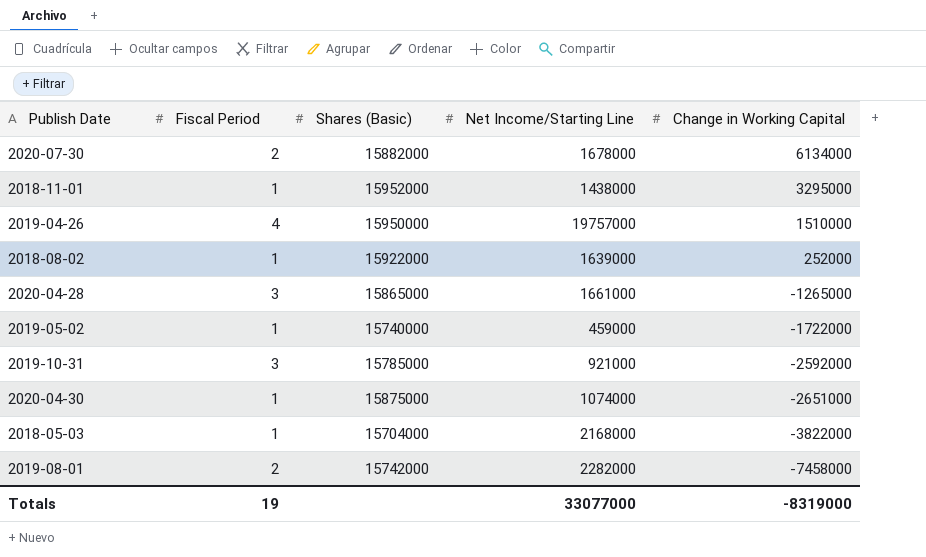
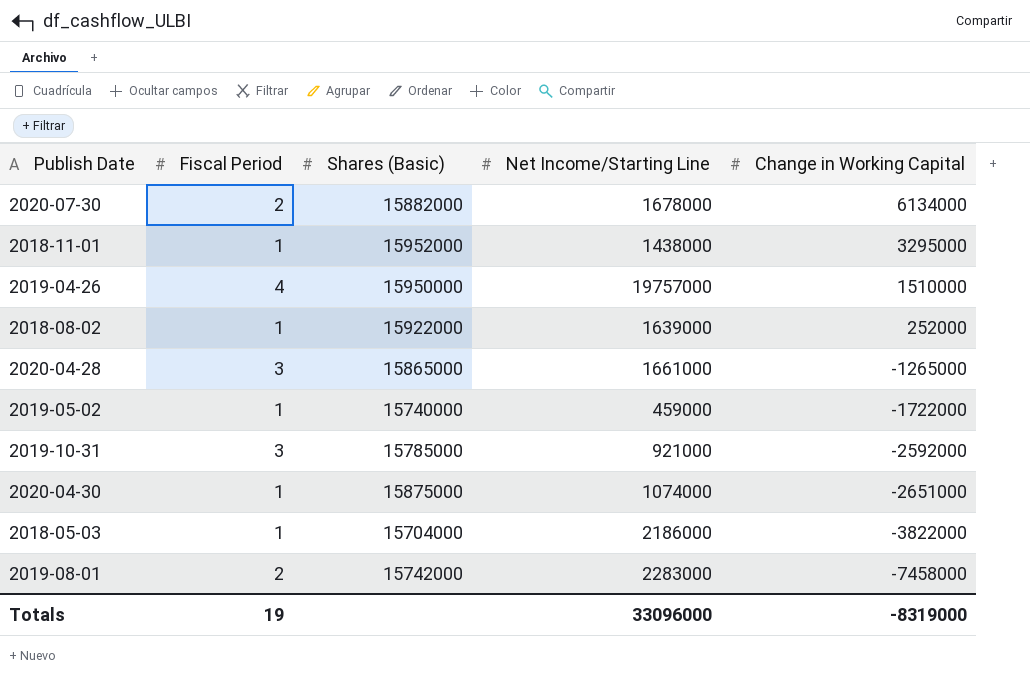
2018-05-03 | Net Income/Starting Line: 2168000 -> 2186000
2019-08-01 | Net Income/Starting Line: 2282000 -> 2283000
Totals | Net Income/Starting Line: 33077000 -> 33096000

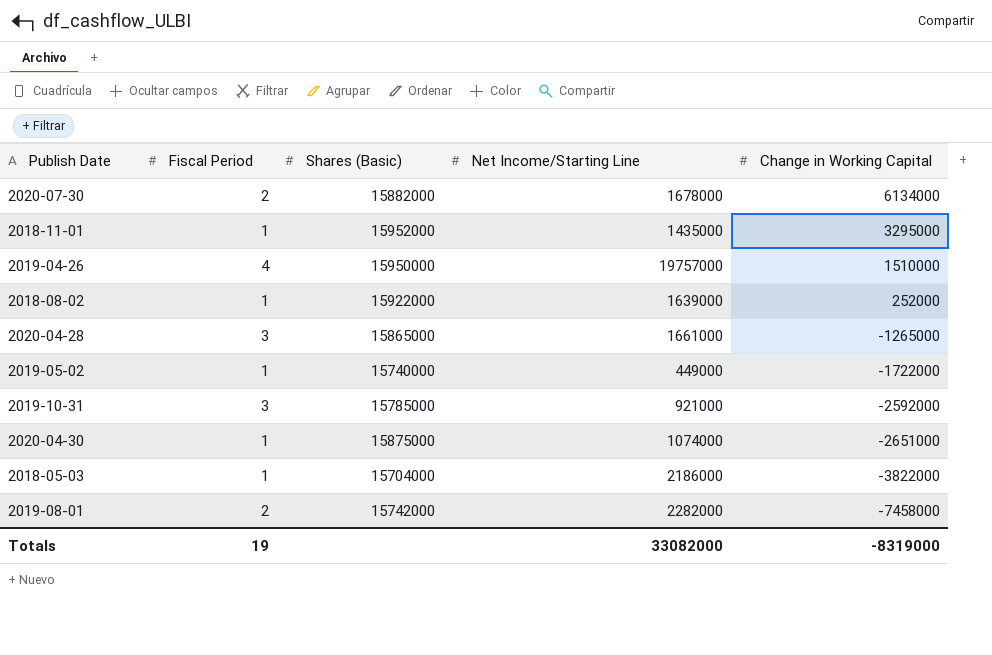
2018-11-01 | Net Income/Starting Line: 1438000 -> 1435000
2019-05-02 | Net Income/Starting Line: 459000 -> 449000
2019-08-01 | Net Income/Starting Line: 2283000 -> 2282000
Totals | Net Income/Starting Line: 33096000 -> 33082000

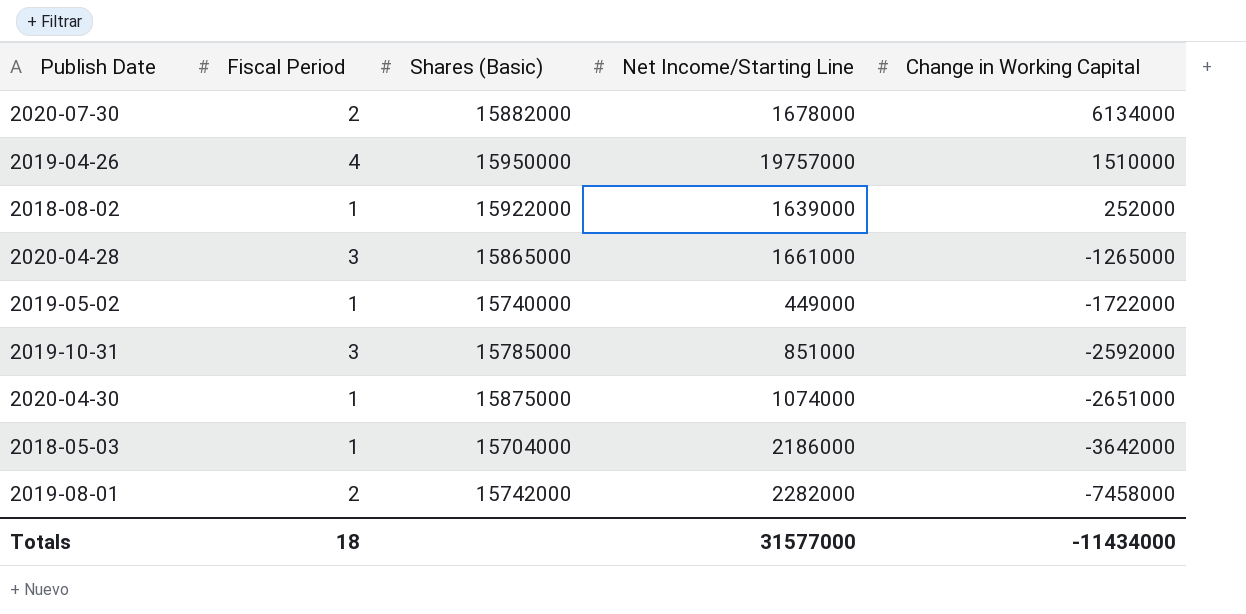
row 2018-11-01: 1 | 15952000 | 1435000 | 3295000 -> none
2019-10-31 | Net Income/Starting Line: 921000 -> 851000
2018-05-03 | Change in Working Capital: -3822000 -> -3642000
Totals | Fiscal Period: 19 -> 18
Totals | Net Income/Starting Line: 33082000 -> 31577000
Totals | Change in Working Capital: -8319000 -> -11434000

